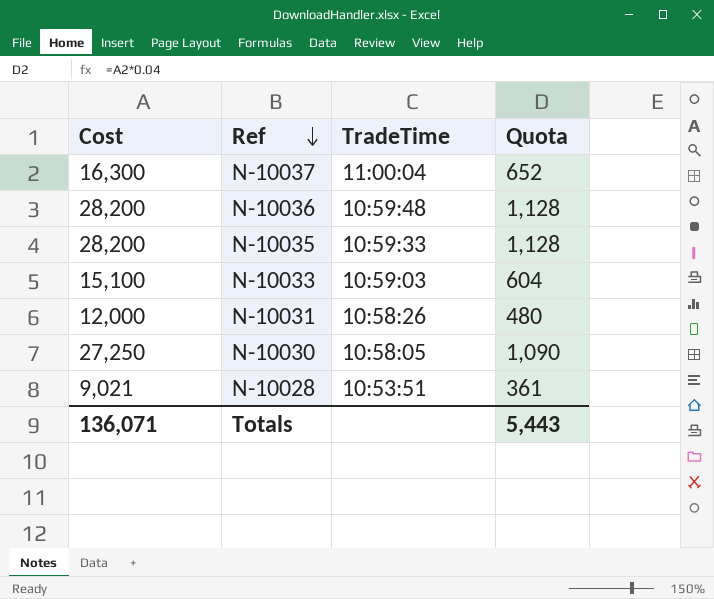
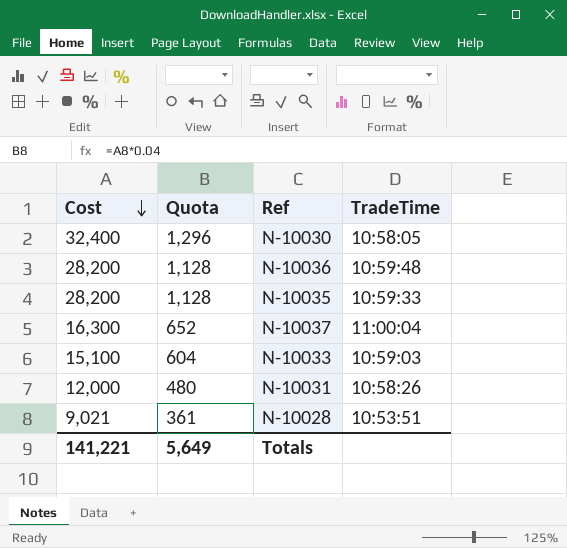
row order: Ref descending -> Cost descending
column Quota | position: 4 -> 2
N-10030 | Cost: 27,250 -> 32,400
N-10030 | Quota: 1,090 -> 1,296
Totals | Cost: 136,071 -> 141,221
Totals | Quota: 5,443 -> 5,649

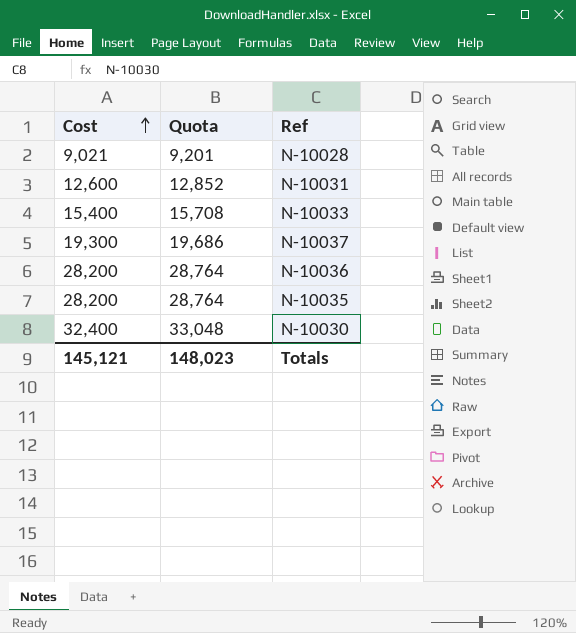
row order: Cost descending -> Cost ascending
column TradeTime | position: 4 -> none
column Quota | formula: [Cost] * 0.04 -> [Cost] * 1.02
N-10031 | Cost: 12,000 -> 12,600
N-10033 | Cost: 15,100 -> 15,400
N-10037 | Cost: 16,300 -> 19,300
Totals | Cost: 141,221 -> 145,121
Totals | Quota: 5,649 -> 148,023

